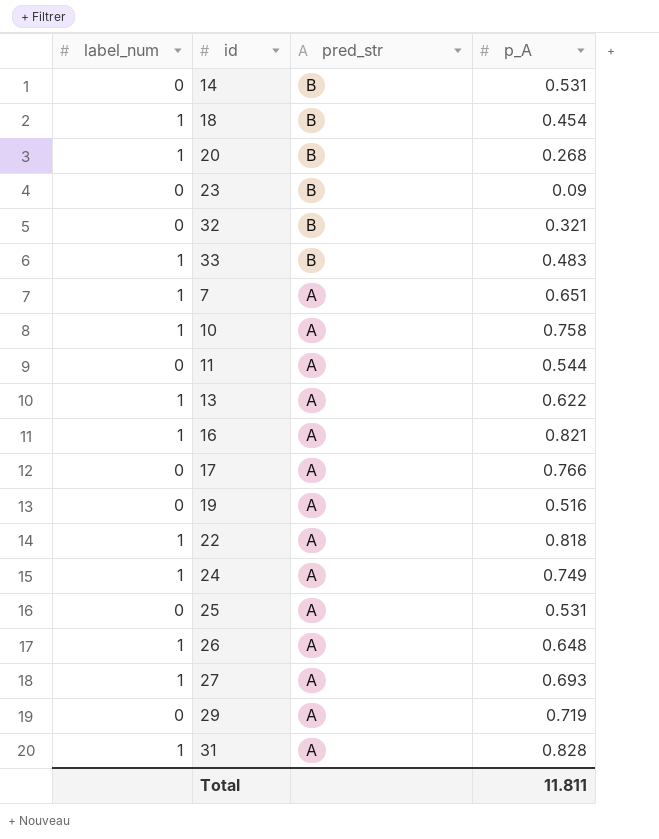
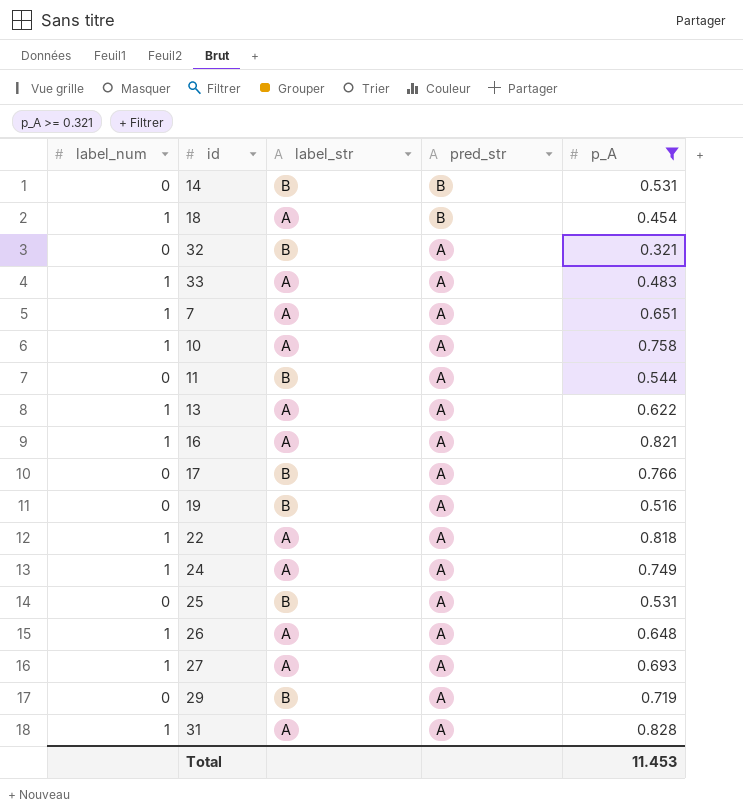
filter: none -> p_A >= 0.321
column label_str | position: none -> 3
32 | pred_str: B -> A
33 | pred_str: B -> A
Total | p_A: 11.811 -> 11.453

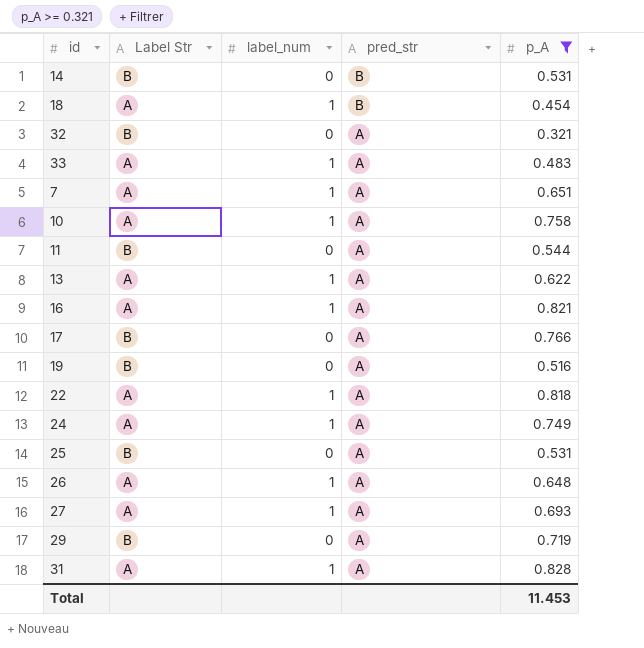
column name: label_str -> Label Str
column label_num | position: 1 -> 3

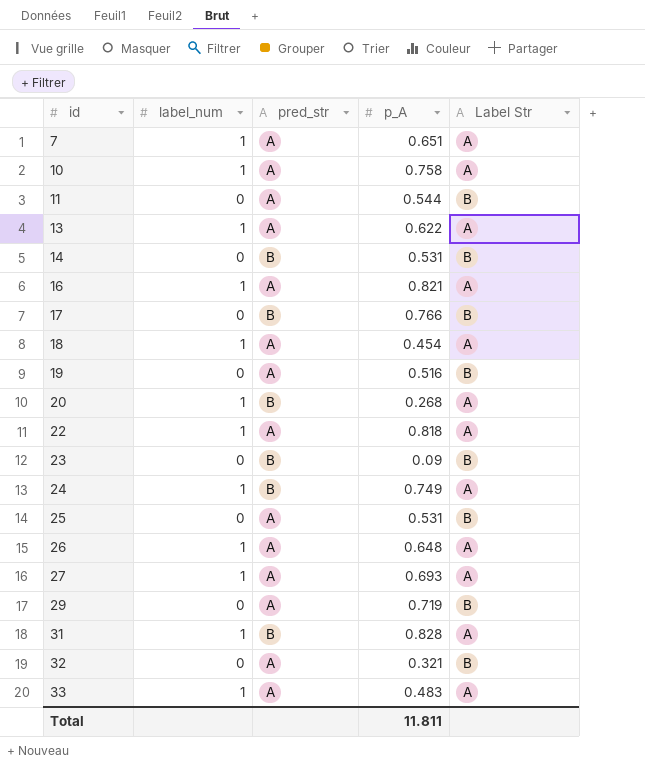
filter: p_A >= 0.321 -> none
row order: pred_str descending -> id ascending
column Label Str | position: 2 -> 5
17 | pred_str: A -> B
18 | pred_str: B -> A
24 | pred_str: A -> B
31 | pred_str: A -> B
Total | p_A: 11.453 -> 11.811

